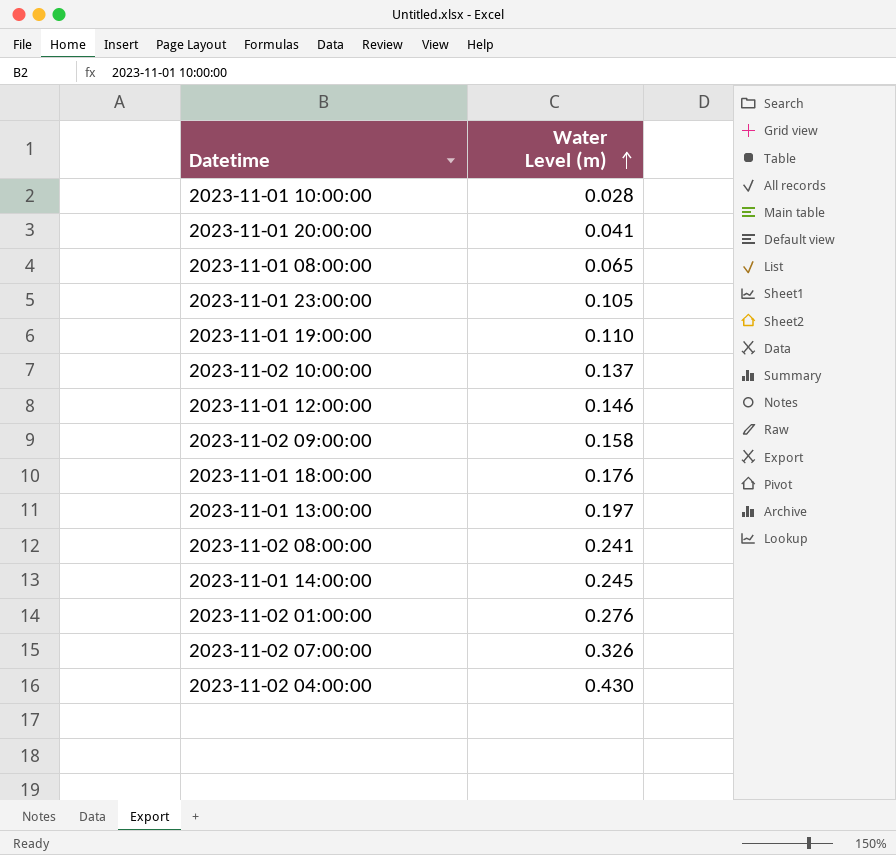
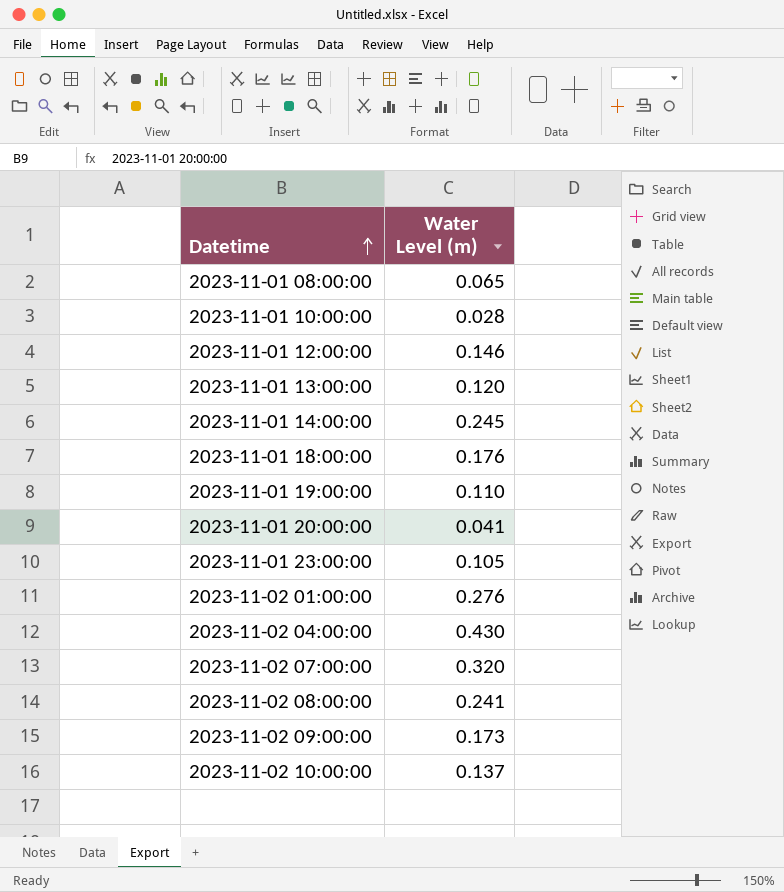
row order: Water Level (m) ascending -> Datetime ascending
2023-11-01 13:00:00 | Water Level (m): 0.197 -> 0.120
2023-11-02 07:00:00 | Water Level (m): 0.326 -> 0.320
2023-11-02 09:00:00 | Water Level (m): 0.158 -> 0.173

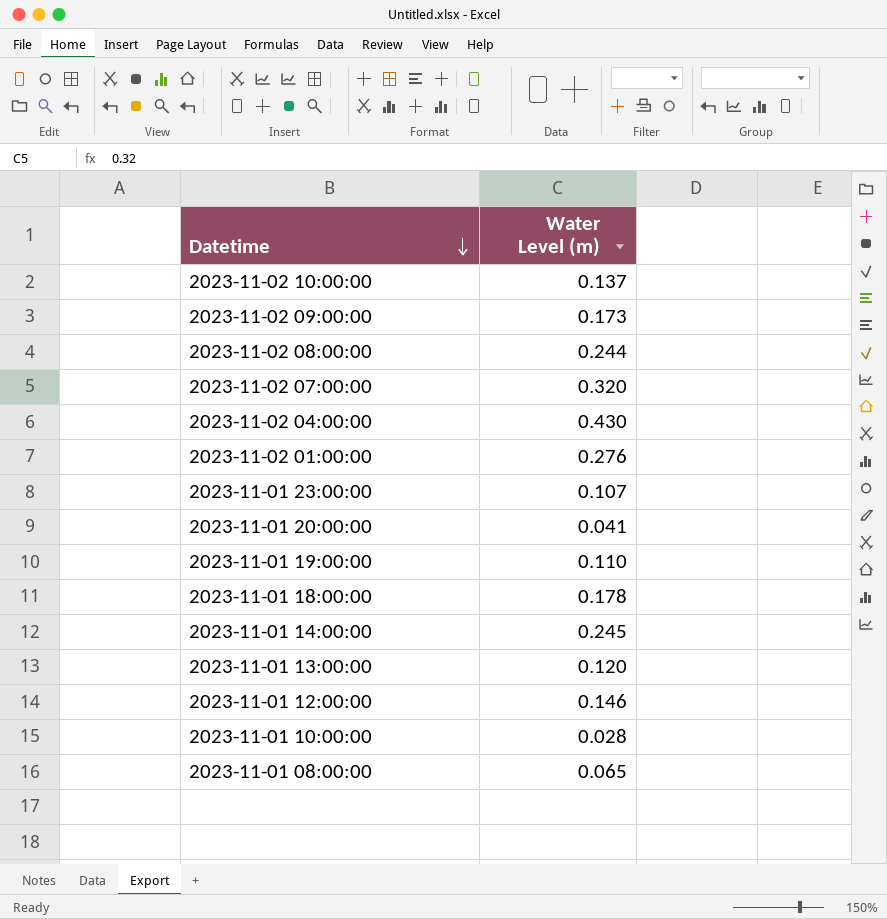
row order: Datetime ascending -> Datetime descending
2023-11-02 08:00:00 | Water Level (m): 0.241 -> 0.244
2023-11-01 23:00:00 | Water Level (m): 0.105 -> 0.107
2023-11-01 18:00:00 | Water Level (m): 0.176 -> 0.178

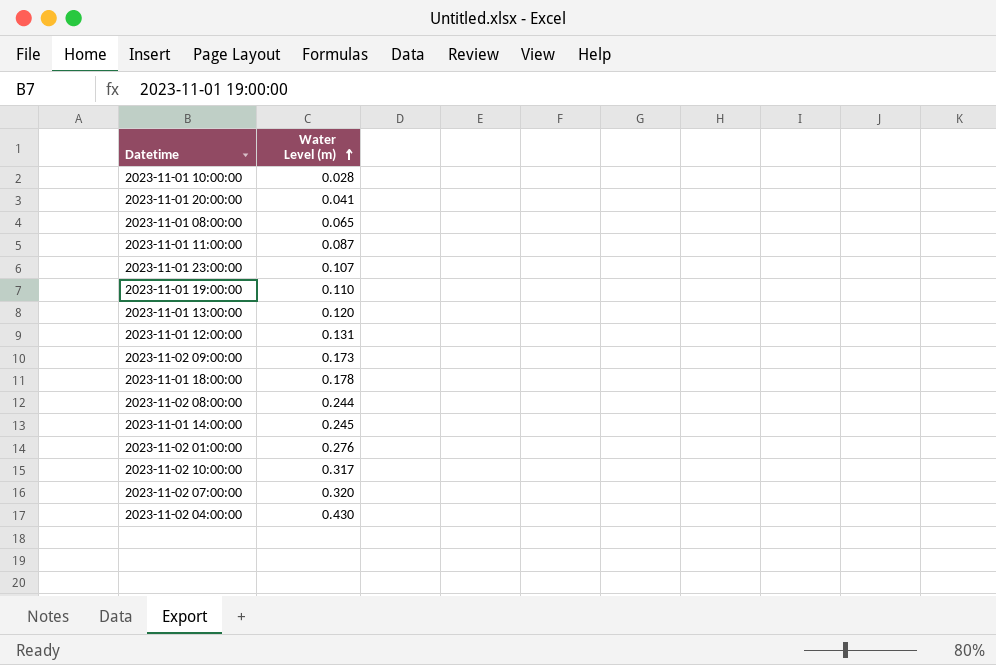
row order: Datetime descending -> Water Level (m) ascending
row 2023-11-01 11:00:00: none -> 0.087
2023-11-01 12:00:00 | Water Level (m): 0.146 -> 0.131
2023-11-02 10:00:00 | Water Level (m): 0.137 -> 0.317

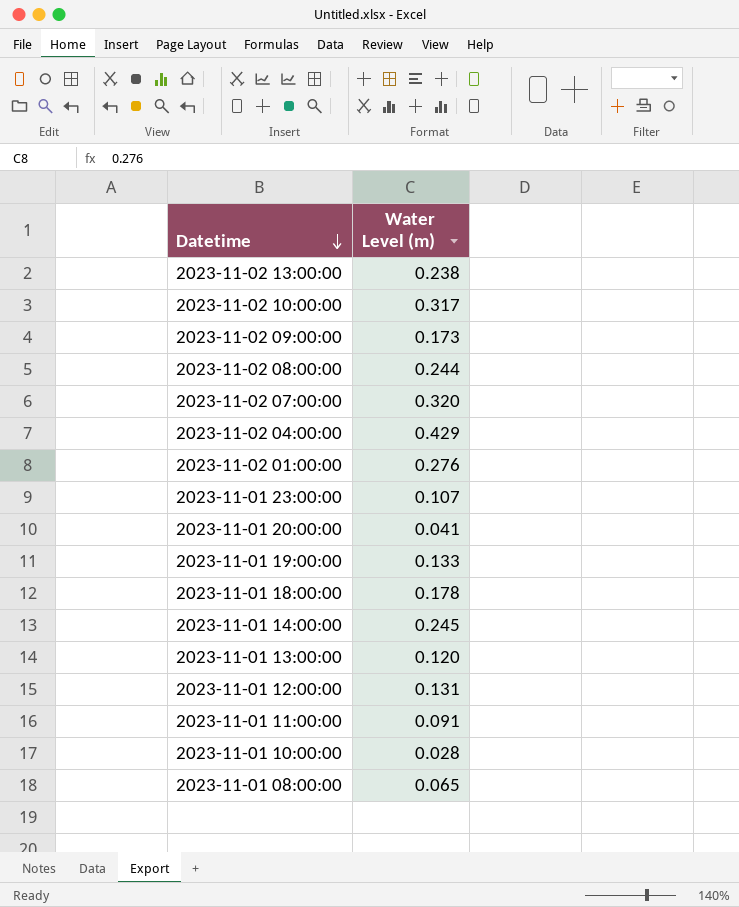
row order: Water Level (m) ascending -> Datetime descending
row 2023-11-02 13:00:00: none -> 0.238
2023-11-02 04:00:00 | Water Level (m): 0.430 -> 0.429
2023-11-01 19:00:00 | Water Level (m): 0.110 -> 0.133
2023-11-01 11:00:00 | Water Level (m): 0.087 -> 0.091

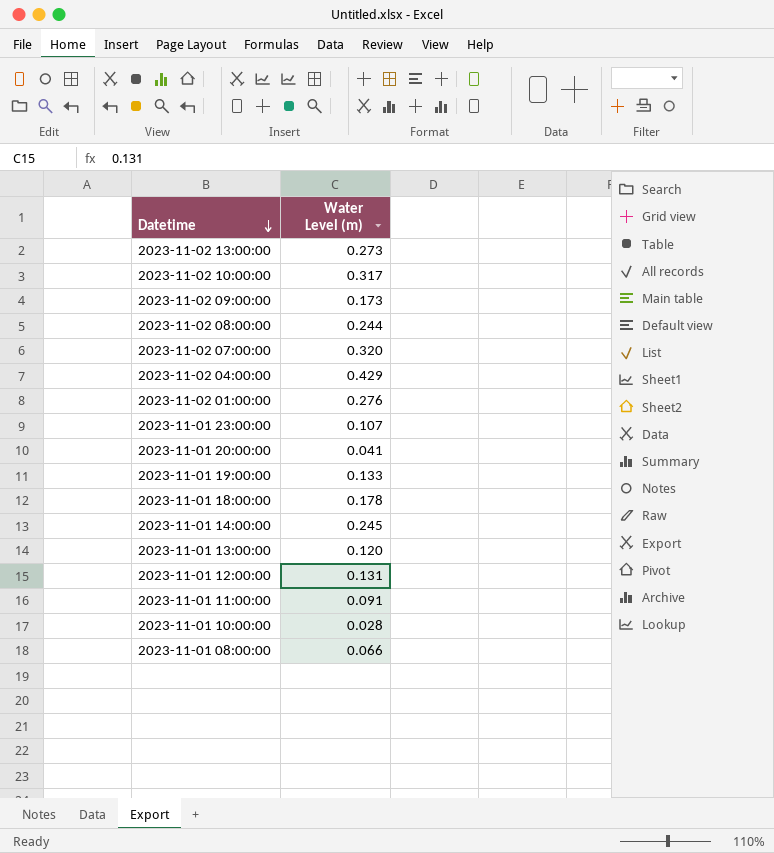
2023-11-02 13:00:00 | Water Level (m): 0.238 -> 0.273
2023-11-01 08:00:00 | Water Level (m): 0.065 -> 0.066

